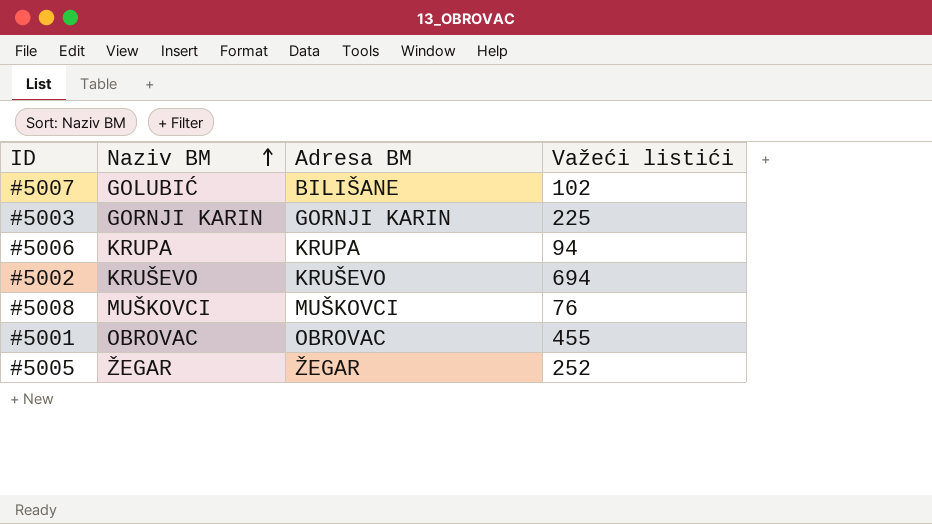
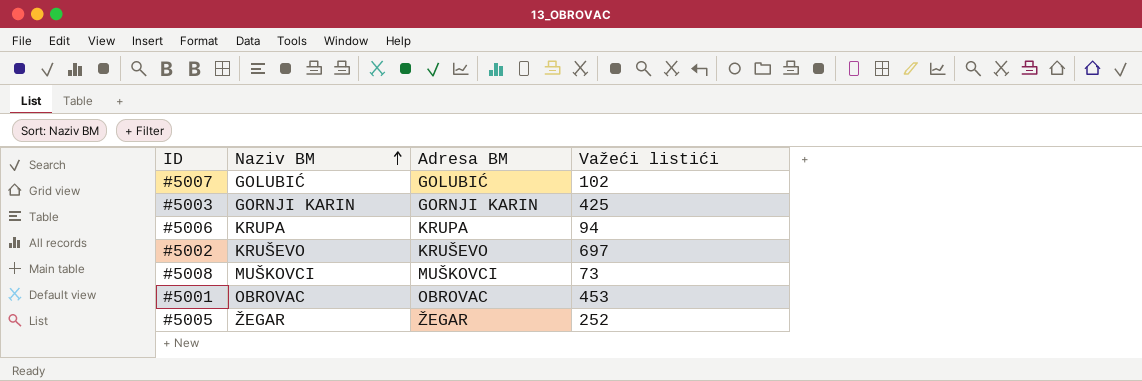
#5007 | Adresa BM: BILIŠANE -> GOLUBIĆ
#5003 | Važeći listići: 225 -> 425
#5002 | Važeći listići: 694 -> 697
#5008 | Važeći listići: 76 -> 73
#5001 | Važeći listići: 455 -> 453

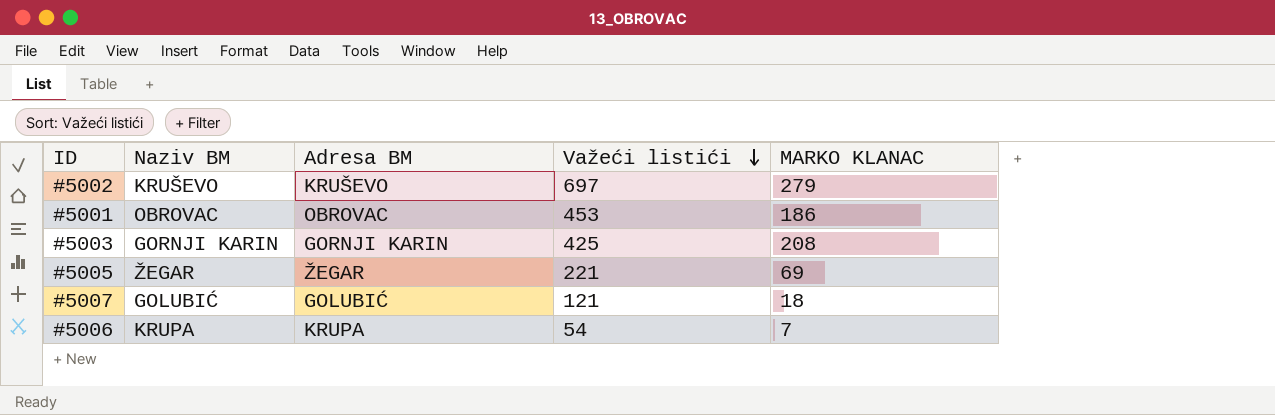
row order: Naziv BM ascending -> Važeći listići descending
column MARKO KLANAC | position: none -> 5
row #5008: MUŠKOVCI | MUŠKOVCI | 73 -> none
#5005 | Važeći listići: 252 -> 221
#5007 | Važeći listići: 102 -> 121
#5006 | Važeći listići: 94 -> 54

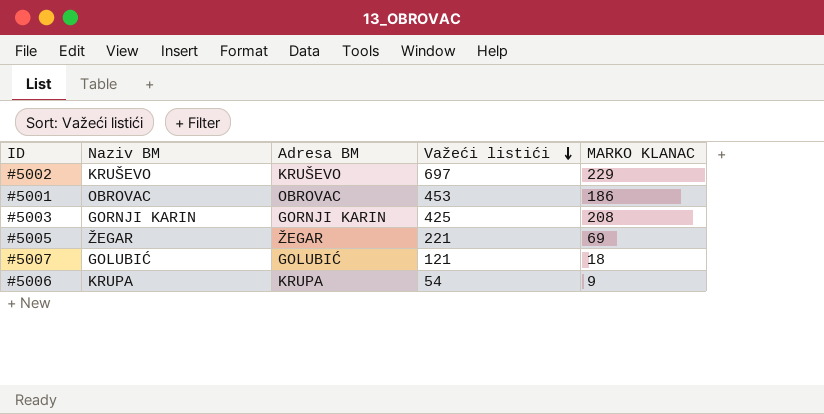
#5002 | MARKO KLANAC: 279 -> 229
#5006 | MARKO KLANAC: 7 -> 9

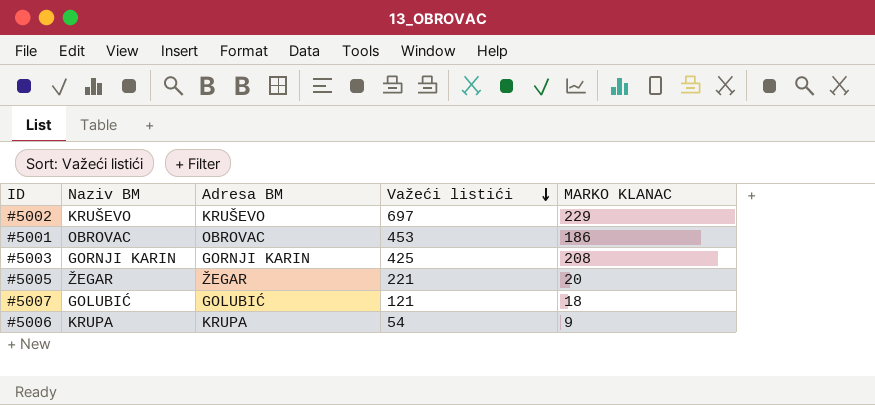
#5005 | MARKO KLANAC: 69 -> 20

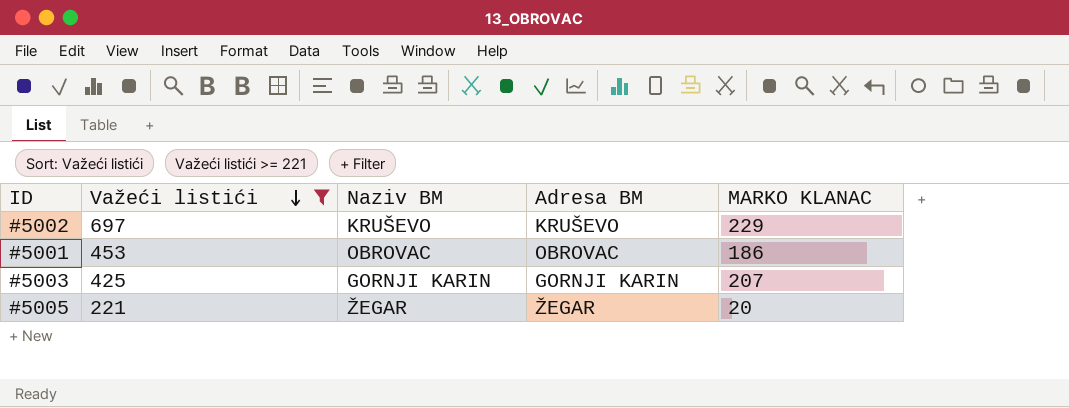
filter: none -> Važeći listići >= 221
column Važeći listići | position: 4 -> 2
#5003 | MARKO KLANAC: 208 -> 207

